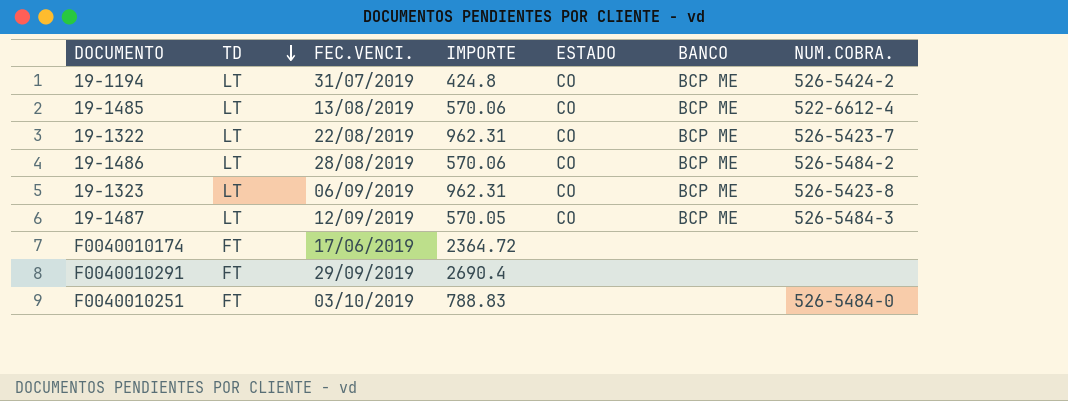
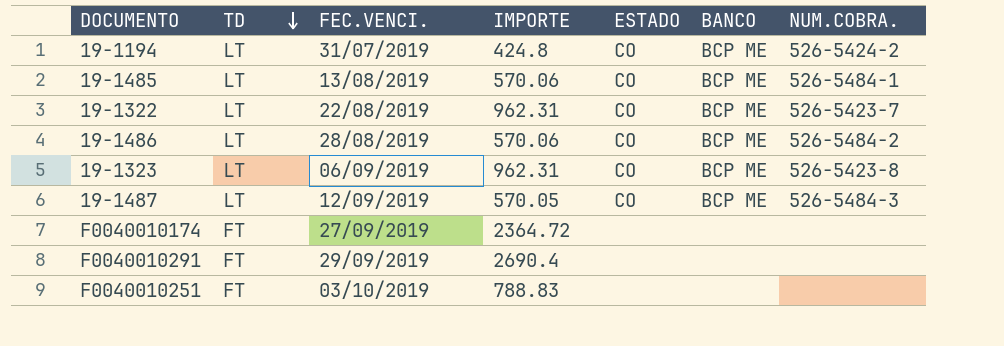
19-1485 | NUM.COBRA.: 522-6612-4 -> 526-5484-1
F0040010174 | FEC.VENCI.: 17/06/2019 -> 27/09/2019
F0040010251 | NUM.COBRA.: 526-5484-0 -> none

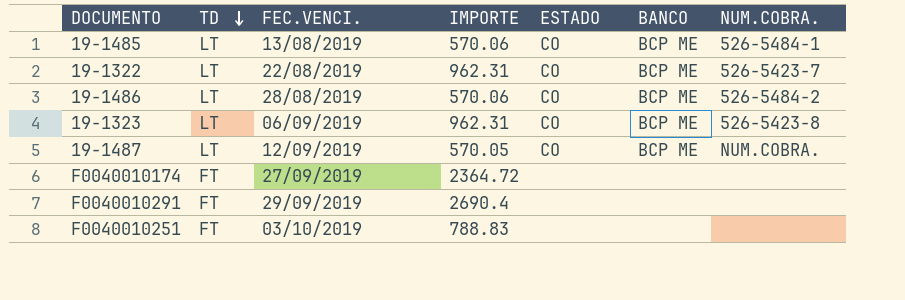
row 19-1194: LT | 31/07/2019 | 424.8 | CO | BCP ME | 526-5424-2 -> none
19-1487 | NUM.COBRA.: 526-5484-3 -> NUM.COBRA.

